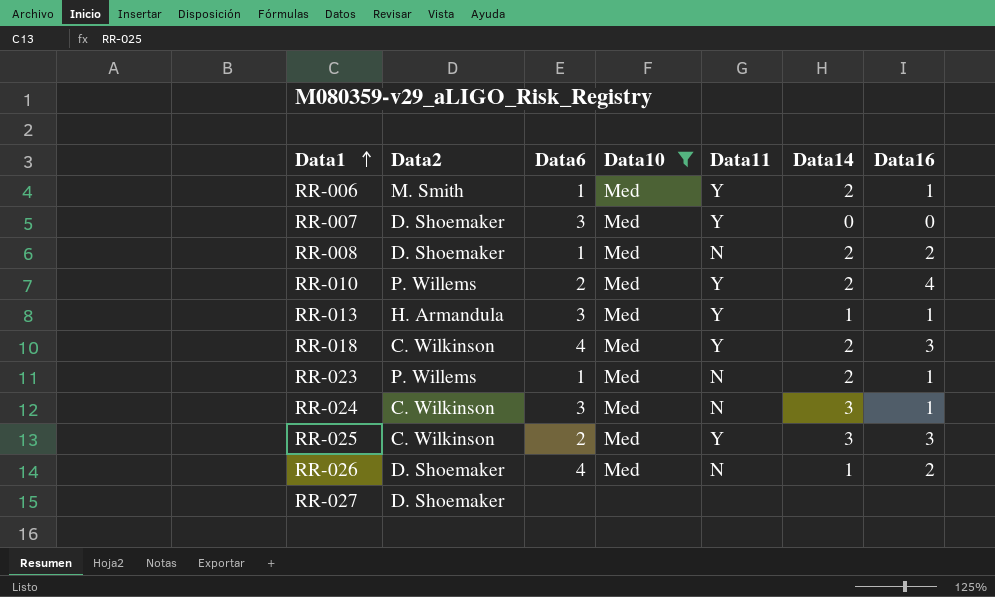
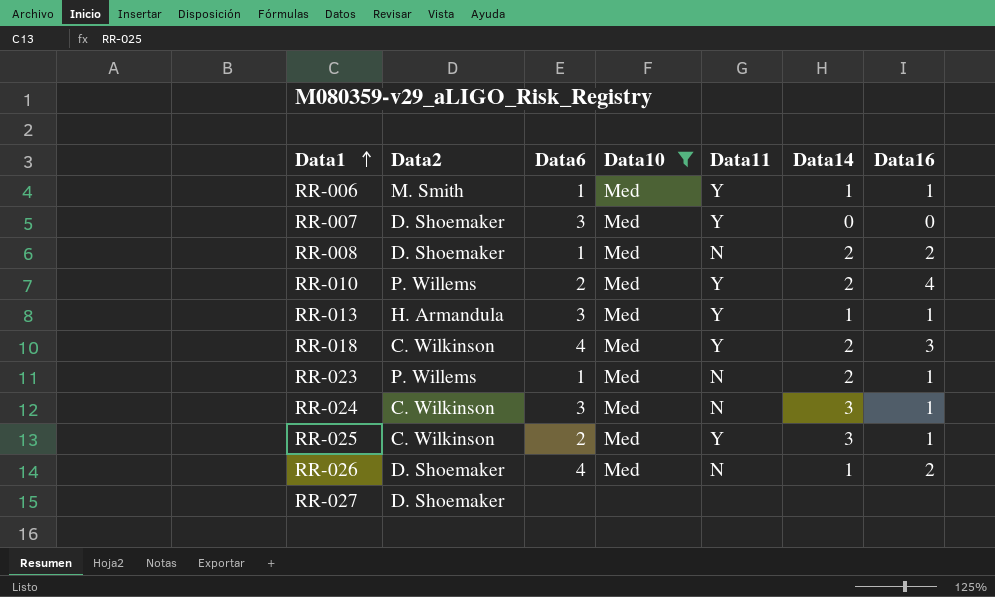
RR-006 | Data14: 2 -> 1
RR-025 | Data16: 3 -> 1

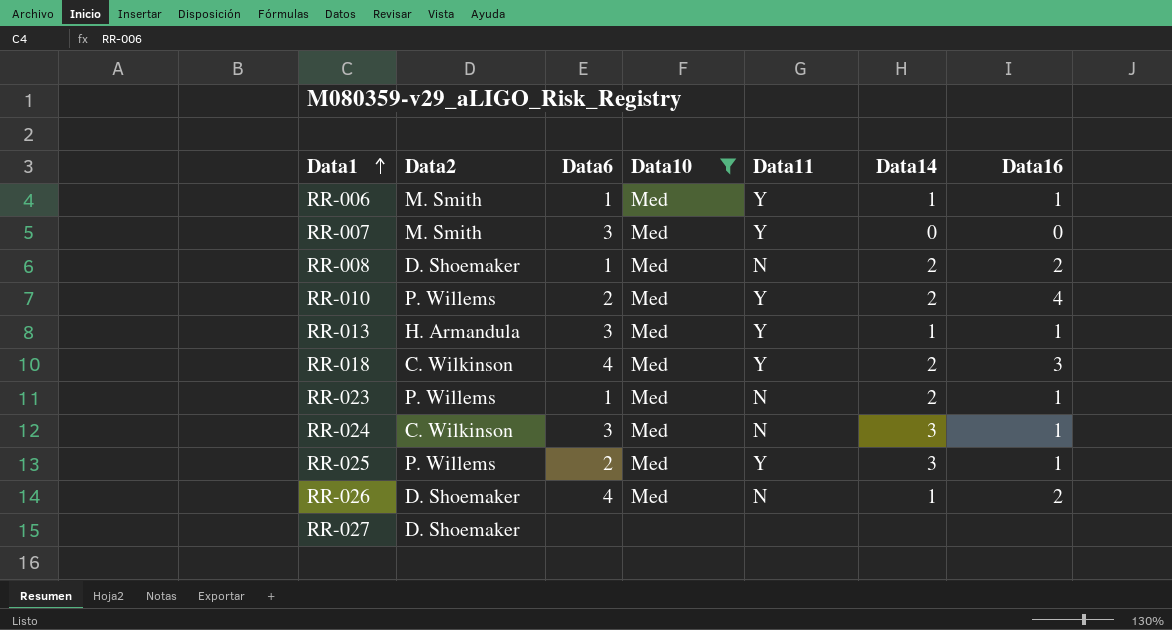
RR-007 | Data2: D. Shoemaker -> M. Smith
RR-025 | Data2: C. Wilkinson -> P. Willems

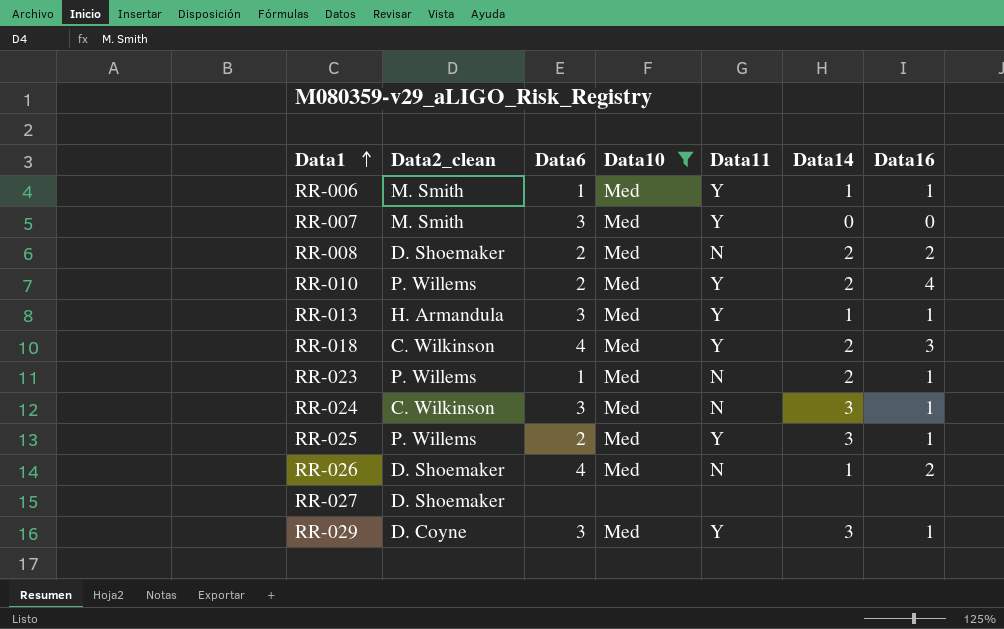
column name: Data2 -> Data2_clean
RR-008 | Data6: 1 -> 2
row RR-029: none -> D. Coyne | 3 | Med | Y | 3 | 1

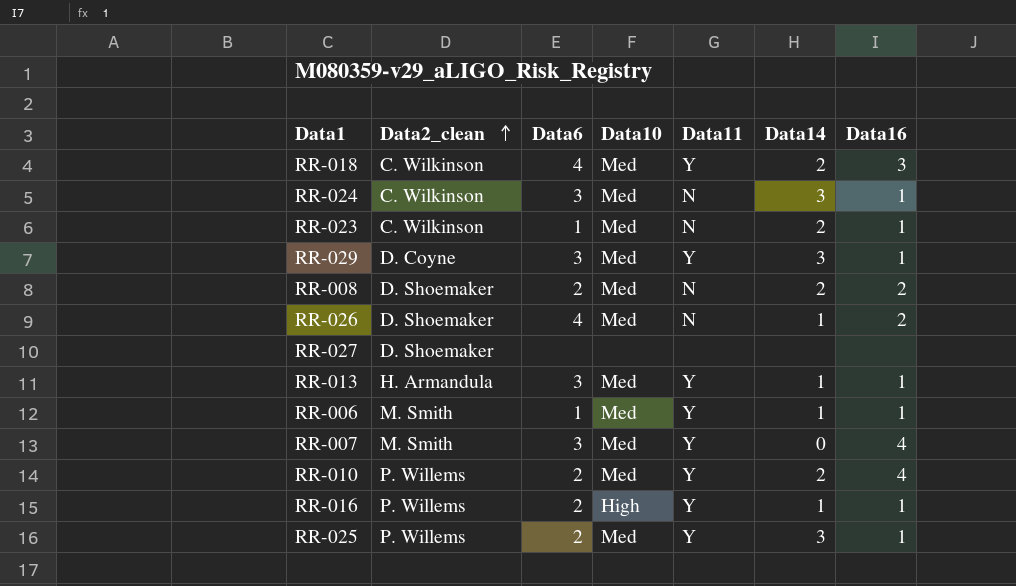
filter: Data10 != High -> none
row order: Data1 ascending -> Data2_clean ascending
RR-023 | Data2_clean: P. Willems -> C. Wilkinson
RR-007 | Data16: 0 -> 4

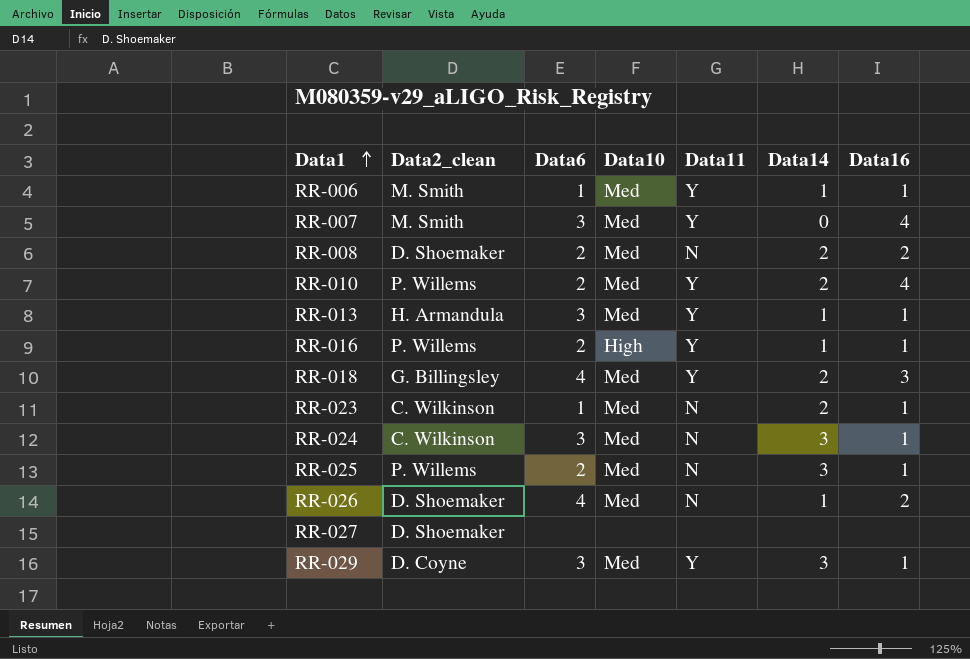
row order: Data2_clean ascending -> Data1 ascending
RR-018 | Data2_clean: C. Wilkinson -> G. Billingsley
RR-025 | Data11: Y -> N

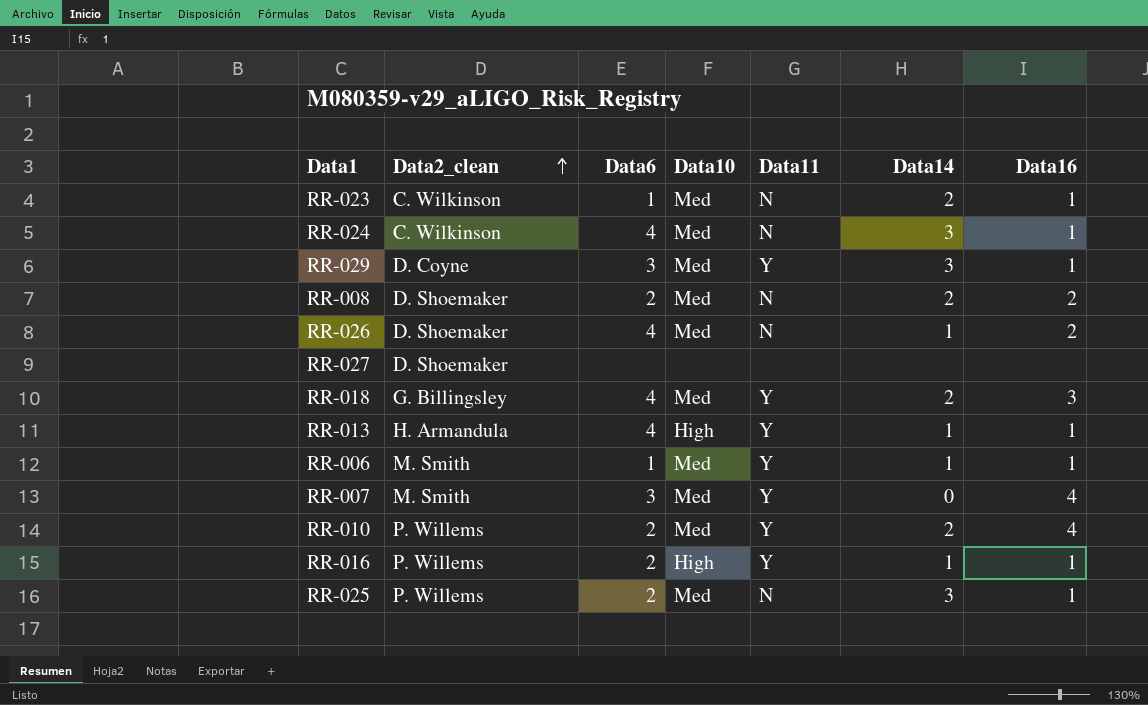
row order: Data1 ascending -> Data2_clean ascending
RR-024 | Data6: 3 -> 4
RR-013 | Data6: 3 -> 4
RR-013 | Data10: Med -> High

